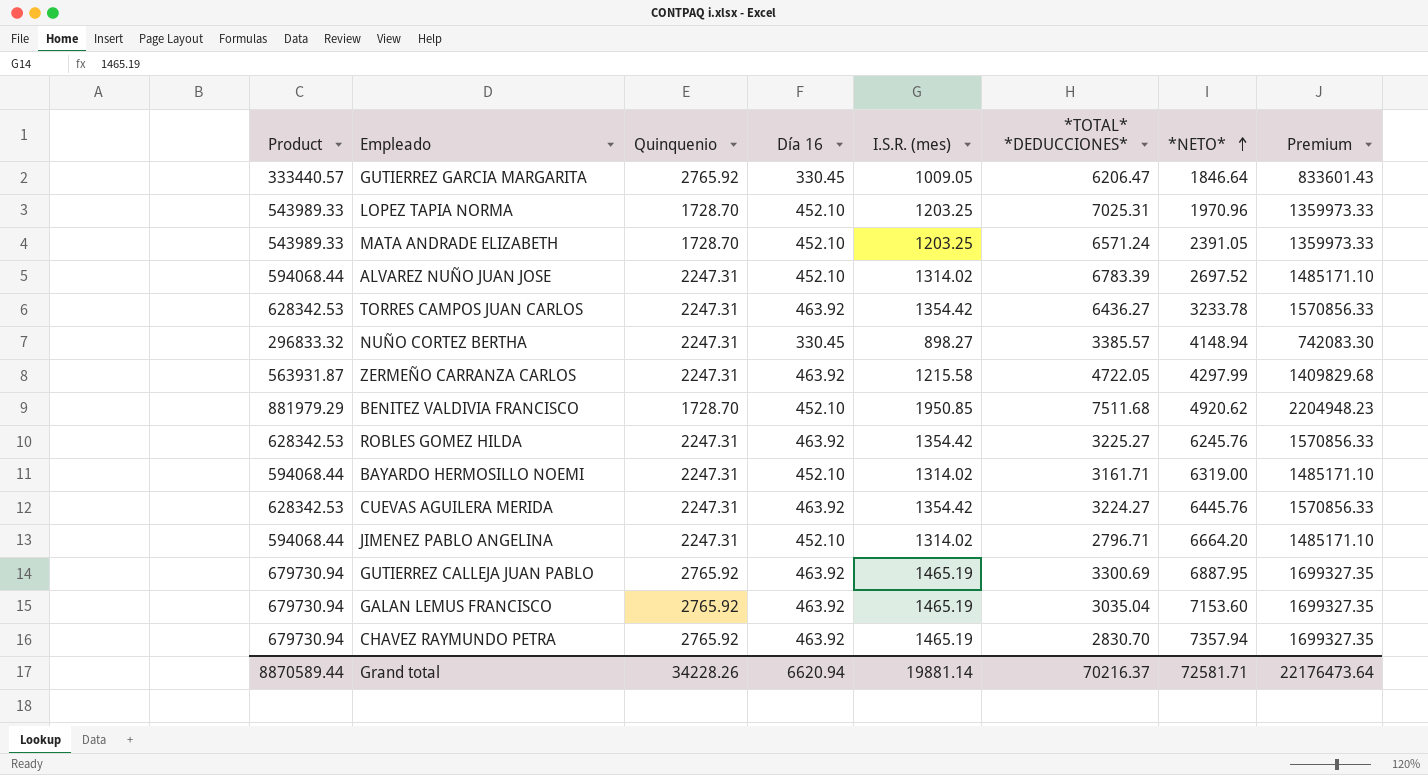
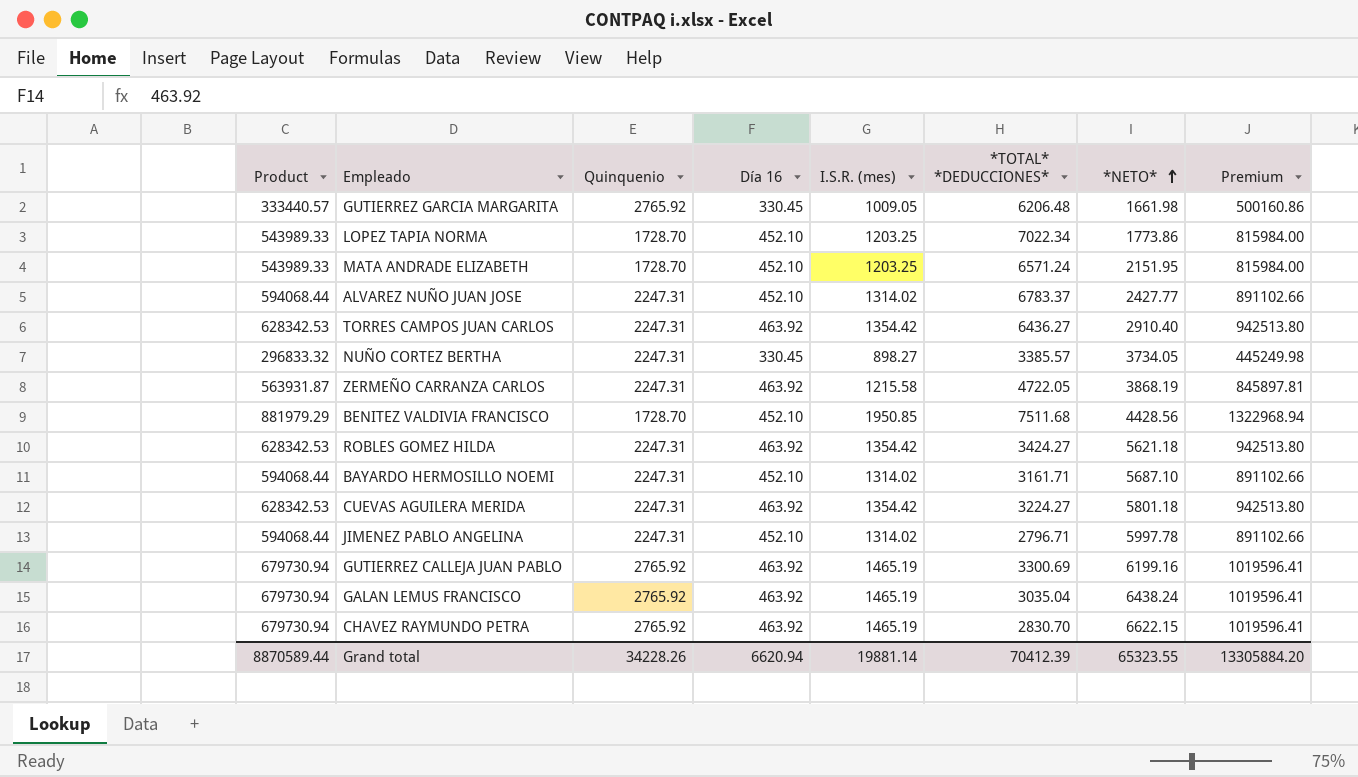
column Premium | formula: [Product] * 2.5 -> [Product] * 1.5
GUTIERREZ GARCIA MARGARITA | *TOTAL* *DEDUCCIONES*: 6206.47 -> 6206.48
GUTIERREZ GARCIA MARGARITA | *NETO*: 1846.64 -> 1661.98
LOPEZ TAPIA NORMA | *TOTAL* *DEDUCCIONES*: 7025.31 -> 7022.34
LOPEZ TAPIA NORMA | *NETO*: 1970.96 -> 1773.86
MATA ANDRADE ELIZABETH | *NETO*: 2391.05 -> 2151.95
ALVAREZ NUÑO JUAN JOSE | *TOTAL* *DEDUCCIONES*: 6783.39 -> 6783.37
ALVAREZ NUÑO JUAN JOSE | *NETO*: 2697.52 -> 2427.77
TORRES CAMPOS JUAN CARLOS | *NETO*: 3233.78 -> 2910.40
NUÑO CORTEZ BERTHA | *NETO*: 4148.94 -> 3734.05
ZERMEÑO CARRANZA CARLOS | *NETO*: 4297.99 -> 3868.19
BENITEZ VALDIVIA FRANCISCO | *NETO*: 4920.62 -> 4428.56
ROBLES GOMEZ HILDA | *TOTAL* *DEDUCCIONES*: 3225.27 -> 3424.27
ROBLES GOMEZ HILDA | *NETO*: 6245.76 -> 5621.18
BAYARDO HERMOSILLO NOEMI | *NETO*: 6319.00 -> 5687.10
CUEVAS AGUILERA MERIDA | *NETO*: 6445.76 -> 5801.18
JIMENEZ PABLO ANGELINA | *NETO*: 6664.20 -> 5997.78
GUTIERREZ CALLEJA JUAN PABLO | *NETO*: 6887.95 -> 6199.16
GALAN LEMUS FRANCISCO | *NETO*: 7153.60 -> 6438.24
CHAVEZ RAYMUNDO PETRA | *NETO*: 7357.94 -> 6622.15
Grand total | *TOTAL* *DEDUCCIONES*: 70216.37 -> 70412.39
Grand total | *NETO*: 72581.71 -> 65323.55
Grand total | Premium: 22176473.64 -> 13305884.20

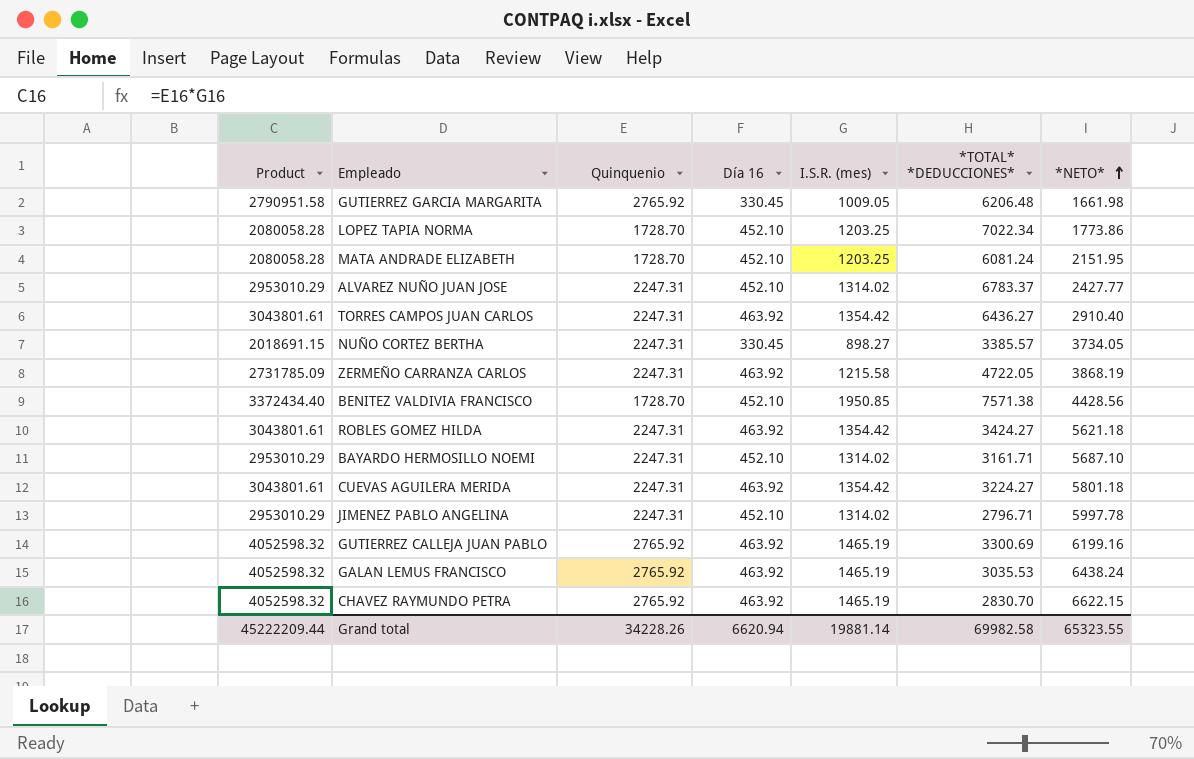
column Premium | formula: [Product] * 1.5 -> none
column Product | formula: [Día 16] * [I.S.R. (mes)] -> [Quinquenio] * [I.S.R. (mes)]
MATA ANDRADE ELIZABETH | *TOTAL* *DEDUCCIONES*: 6571.24 -> 6081.24
BENITEZ VALDIVIA FRANCISCO | *TOTAL* *DEDUCCIONES*: 7511.68 -> 7571.38
GALAN LEMUS FRANCISCO | *TOTAL* *DEDUCCIONES*: 3035.04 -> 3035.53
Grand total | Product: 8870589.44 -> 45222209.44
Grand total | *TOTAL* *DEDUCCIONES*: 70412.39 -> 69982.58

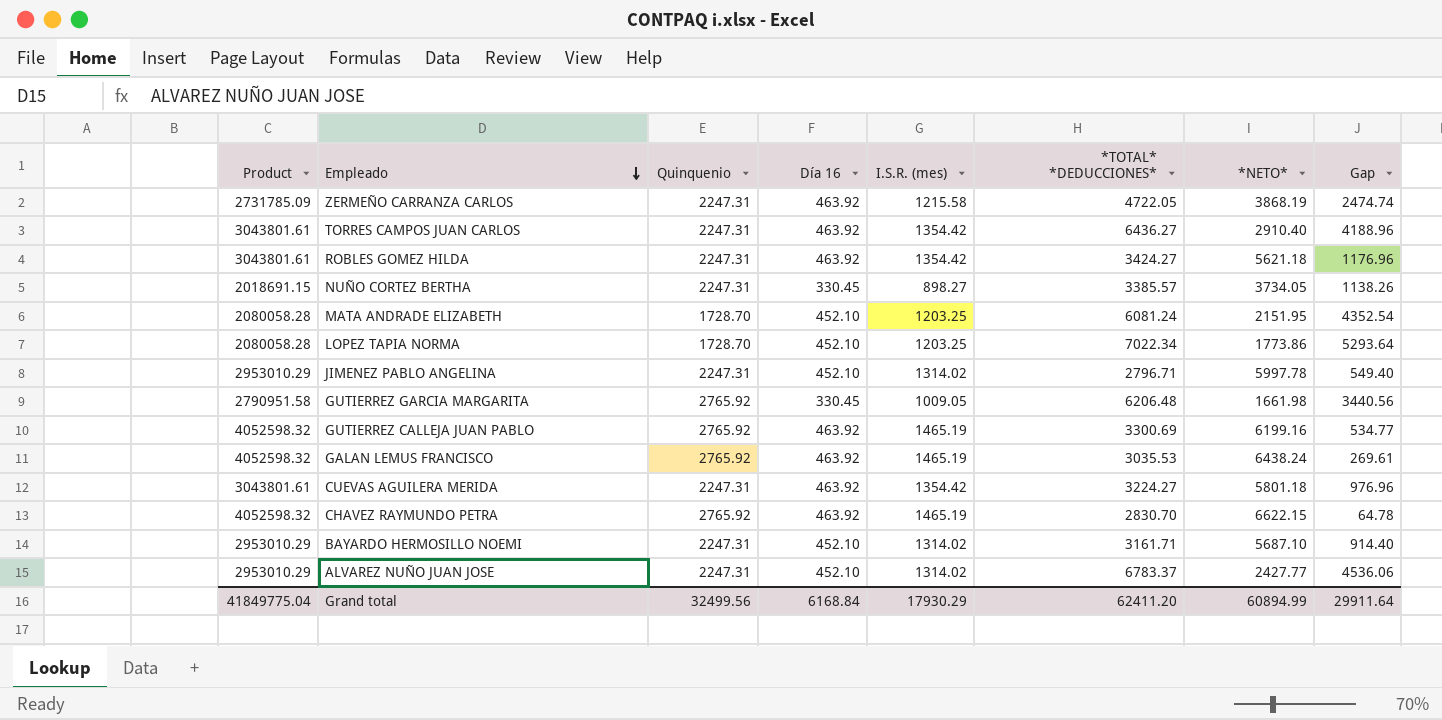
row order: *NETO* ascending -> Empleado descending
column Gap | formula: none -> [*TOTAL* *DEDUCCIONES*] - [Quinquenio]
row BENITEZ VALDIVIA FRANCISCO: 3372434.40 | 1728.70 | 452.10 | 1950.85 | 7571.38 | 4428.56 -> none
Grand total | Product: 45222209.44 -> 41849775.04
Grand total | Quinquenio: 34228.26 -> 32499.56
Grand total | Día 16: 6620.94 -> 6168.84
Grand total | I.S.R. (mes): 19881.14 -> 17930.29
Grand total | *TOTAL* *DEDUCCIONES*: 69982.58 -> 62411.20
Grand total | *NETO*: 65323.55 -> 60894.99

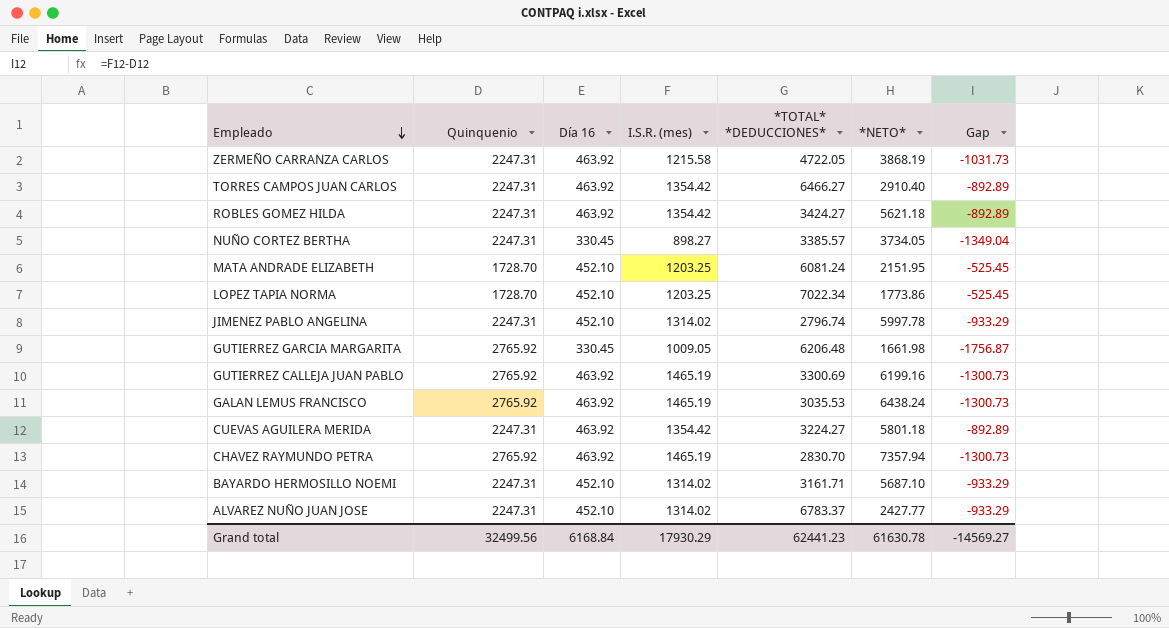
column Product | formula: [Quinquenio] * [I.S.R. (mes)] -> none
column Gap | formula: [*TOTAL* *DEDUCCIONES*] - [Quinquenio] -> [I.S.R. (mes)] - [Quinquenio]
TORRES CAMPOS JUAN CARLOS | *TOTAL* *DEDUCCIONES*: 6436.27 -> 6466.27
JIMENEZ PABLO ANGELINA | *TOTAL* *DEDUCCIONES*: 2796.71 -> 2796.74
CHAVEZ RAYMUNDO PETRA | *NETO*: 6622.15 -> 7357.94
Grand total | *TOTAL* *DEDUCCIONES*: 62411.20 -> 62441.23
Grand total | *NETO*: 60894.99 -> 61630.78
Grand total | Gap: 29911.64 -> -14569.27

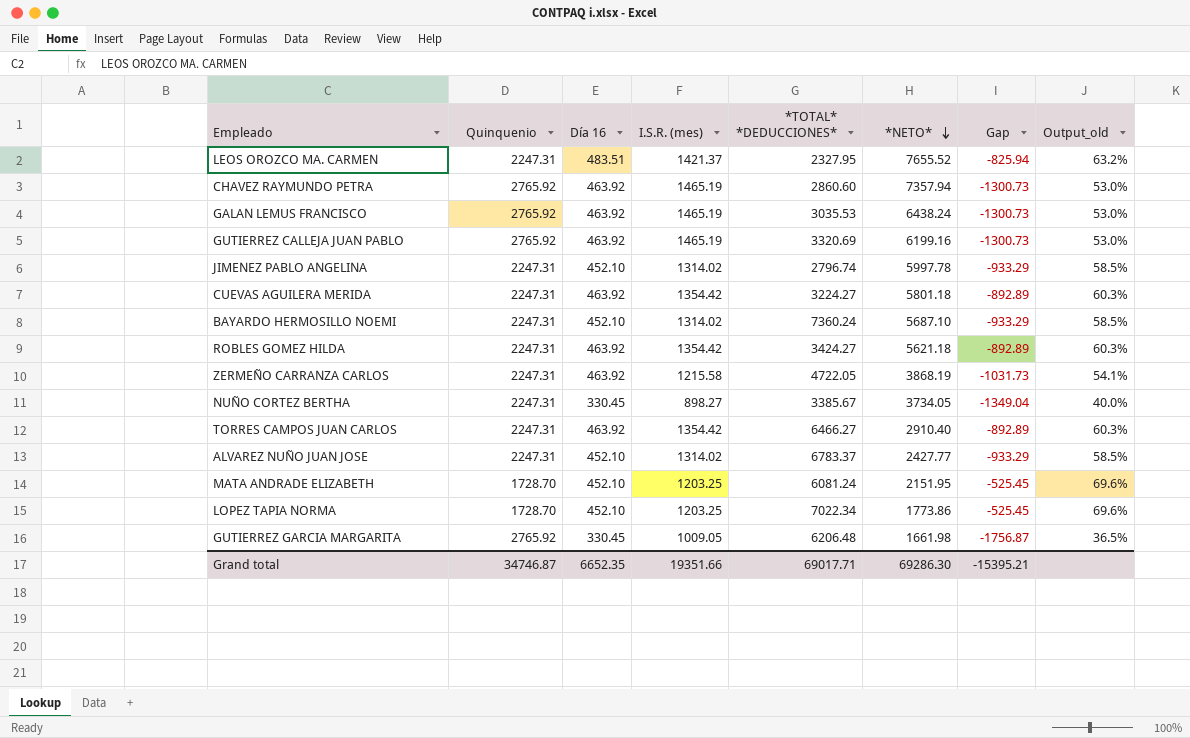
row order: Empleado descending -> *NETO* descending
column Output_old | formula: none -> [I.S.R. (mes)] / [Quinquenio]
row LEOS OROZCO MA. CARMEN: none -> 2247.31 | 483.51 | 1421.37 | 2327.95 | 7655.52 | -825.94 | 63.2%
CHAVEZ RAYMUNDO PETRA | *TOTAL* *DEDUCCIONES*: 2830.70 -> 2860.60
GUTIERREZ CALLEJA JUAN PABLO | *TOTAL* *DEDUCCIONES*: 3300.69 -> 3320.69
BAYARDO HERMOSILLO NOEMI | *TOTAL* *DEDUCCIONES*: 3161.71 -> 7360.24
NUÑO CORTEZ BERTHA | *TOTAL* *DEDUCCIONES*: 3385.57 -> 3385.67
Grand total | Quinquenio: 32499.56 -> 34746.87
Grand total | Día 16: 6168.84 -> 6652.35
Grand total | I.S.R. (mes): 17930.29 -> 19351.66
Grand total | *TOTAL* *DEDUCCIONES*: 62441.23 -> 69017.71
Grand total | *NETO*: 61630.78 -> 69286.30
Grand total | Gap: -14569.27 -> -15395.21

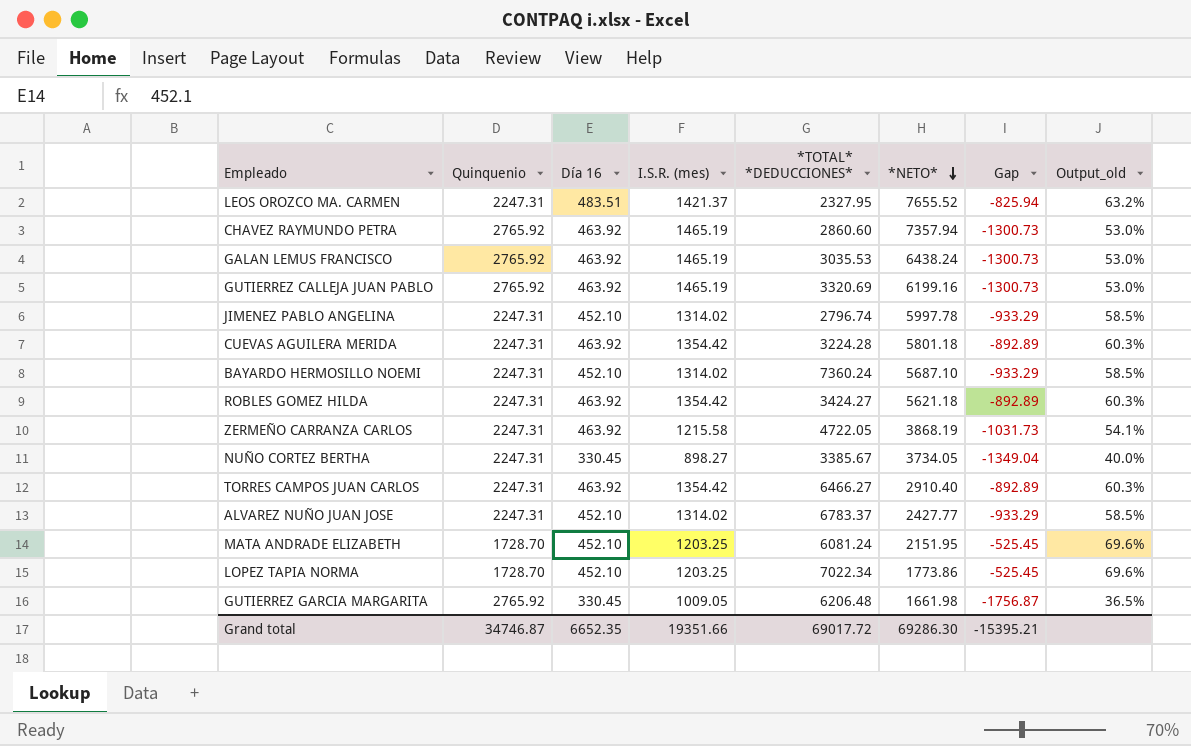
CUEVAS AGUILERA MERIDA | *TOTAL* *DEDUCCIONES*: 3224.27 -> 3224.28
Grand total | *TOTAL* *DEDUCCIONES*: 69017.71 -> 69017.72

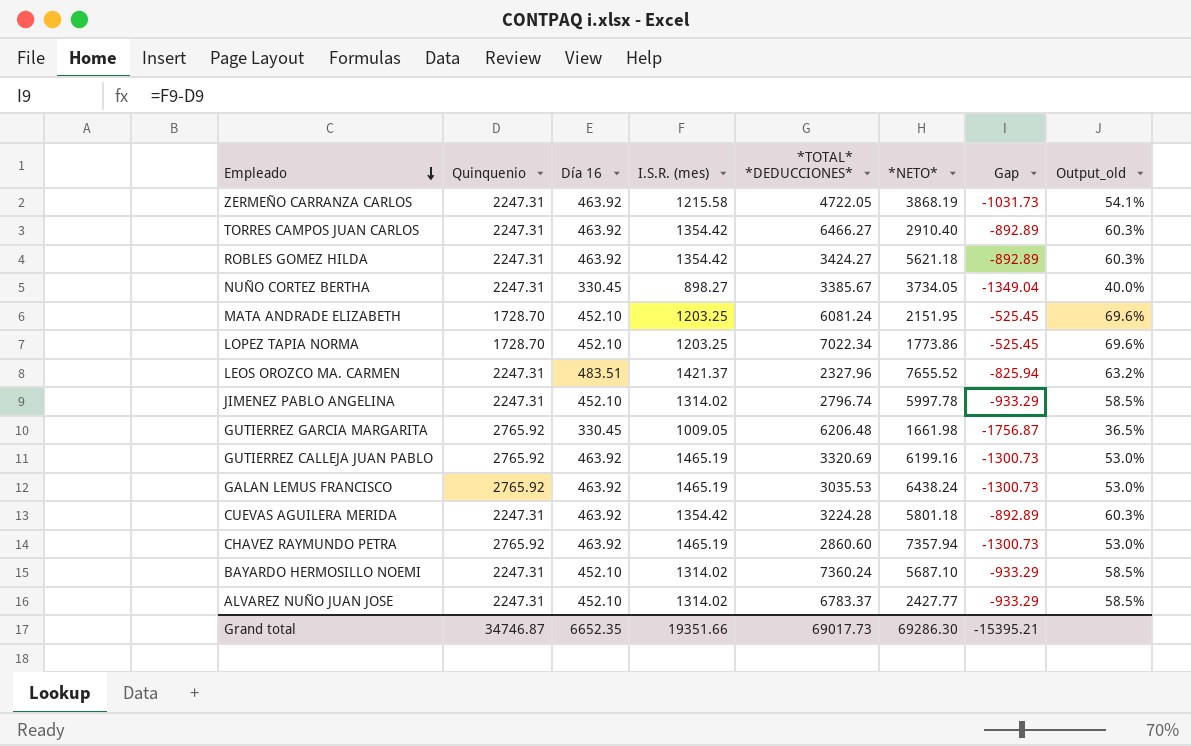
row order: *NETO* descending -> Empleado descending
LEOS OROZCO MA. CARMEN | *TOTAL* *DEDUCCIONES*: 2327.95 -> 2327.96
Grand total | *TOTAL* *DEDUCCIONES*: 69017.72 -> 69017.73

